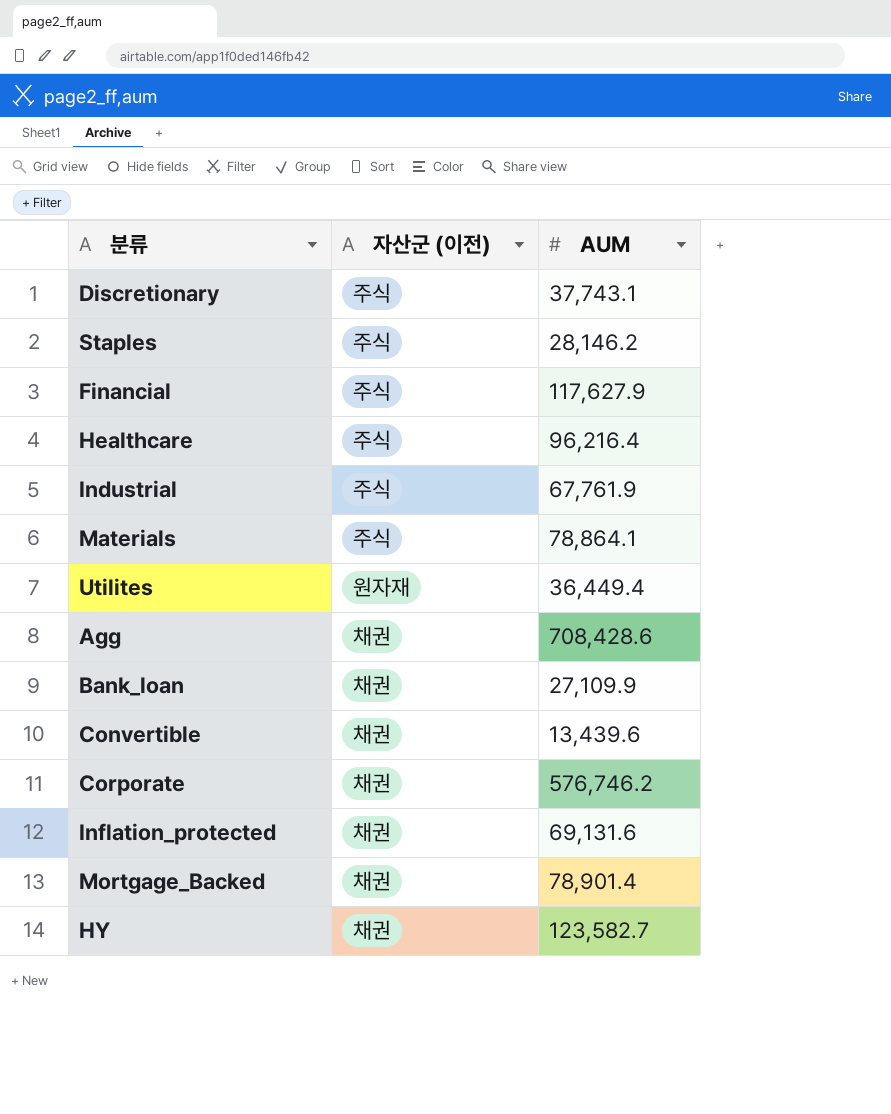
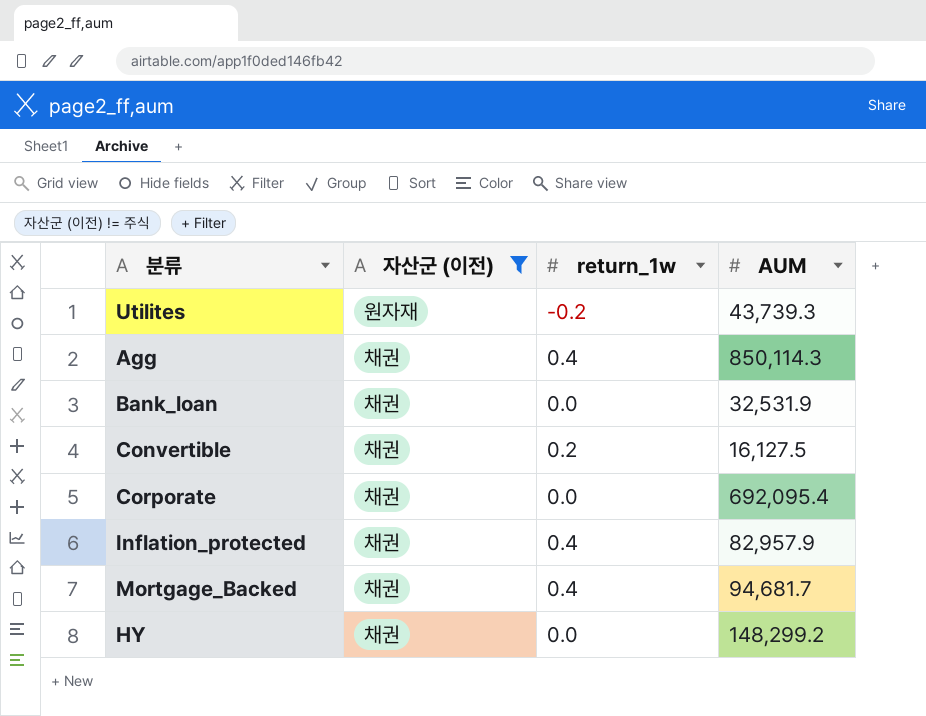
filter: none -> 자산군 (이전) != 주식
column return_1w | position: none -> 3
Utilites | AUM: 36,449.4 -> 43,739.3
Agg | AUM: 708,428.6 -> 850,114.3
Bank_loan | AUM: 27,109.9 -> 32,531.9
Convertible | AUM: 13,439.6 -> 16,127.5
Corporate | AUM: 576,746.2 -> 692,095.4
Inflation_protected | AUM: 69,131.6 -> 82,957.9
Mortgage_Backed | AUM: 78,901.4 -> 94,681.7
HY | AUM: 123,582.7 -> 148,299.2

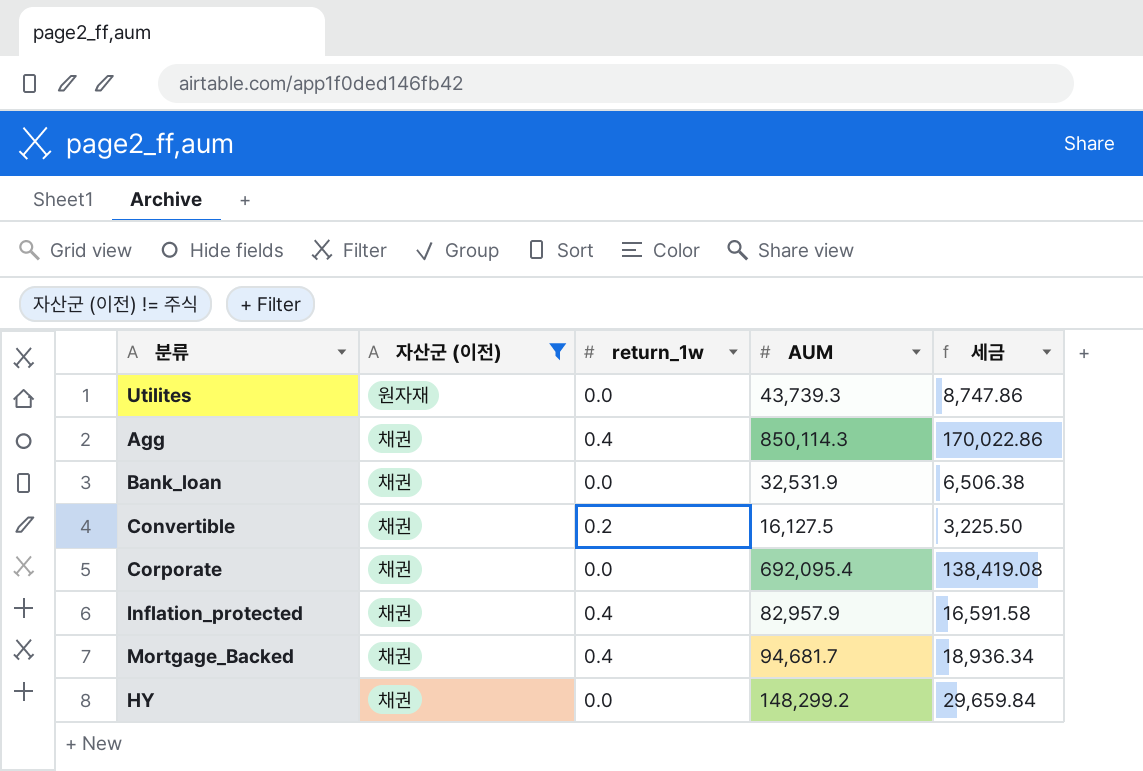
column 세금 | formula: none -> [AUM] * 0.2
Utilites | return_1w: -0.2 -> 0.0

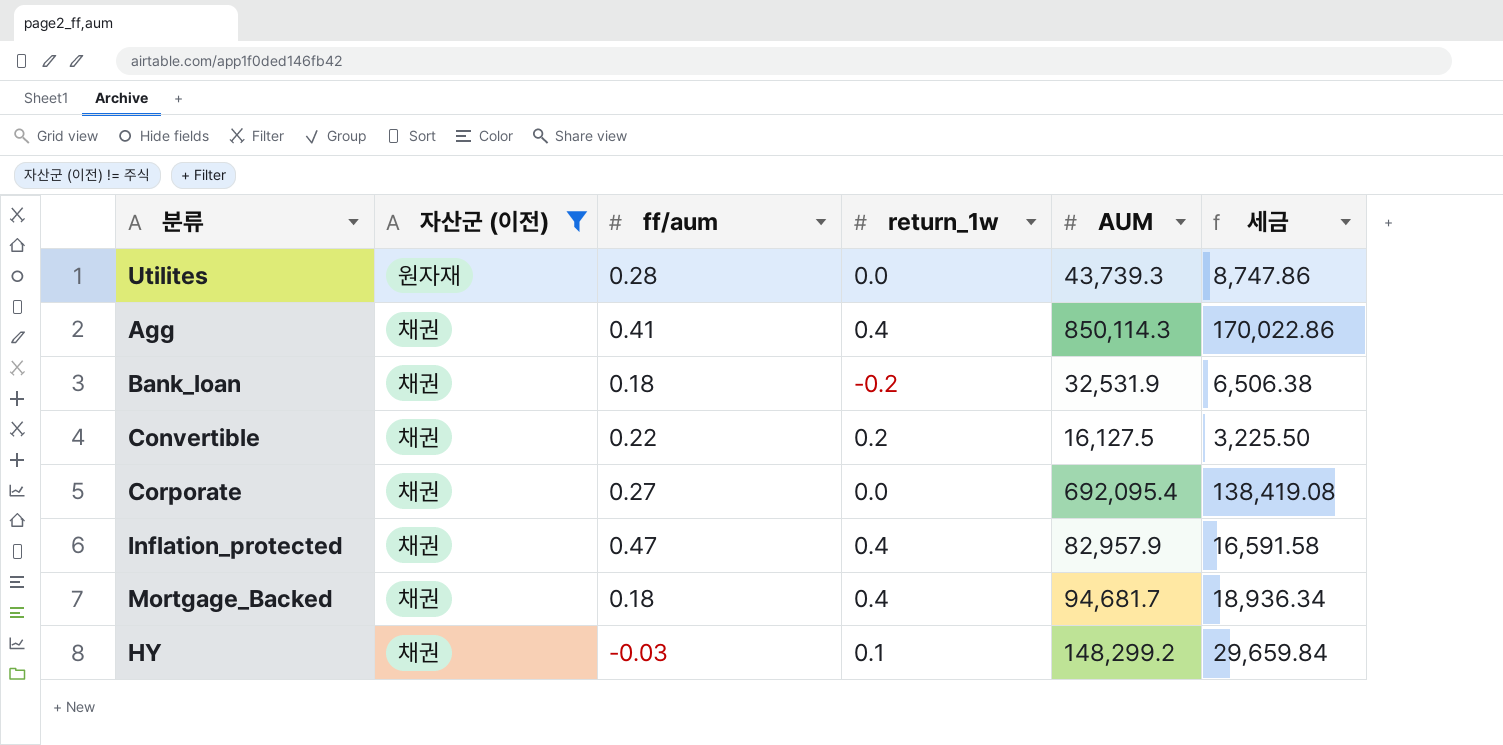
column ff/aum | position: none -> 3
Bank_loan | return_1w: 0.0 -> -0.2
HY | return_1w: 0.0 -> 0.1

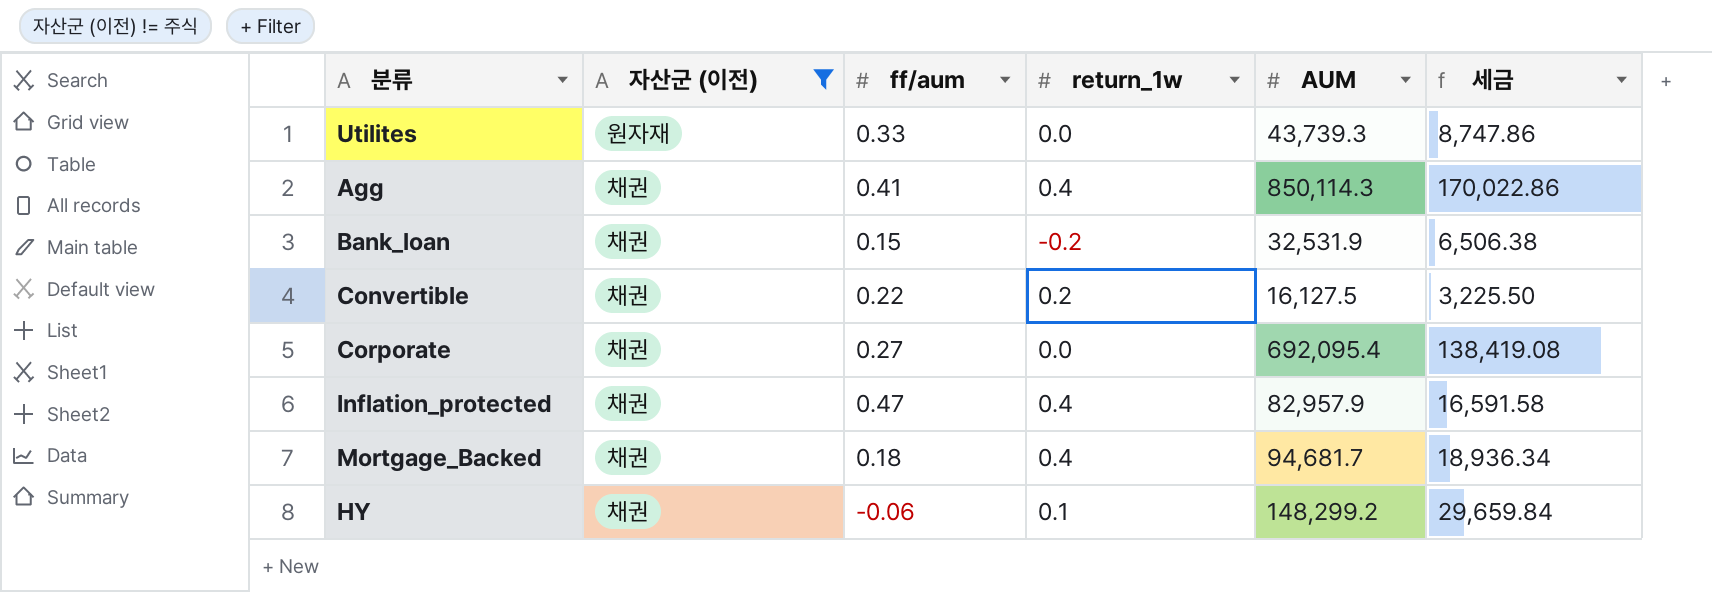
Utilites | ff/aum: 0.28 -> 0.33
Bank_loan | ff/aum: 0.18 -> 0.15
HY | ff/aum: -0.03 -> -0.06

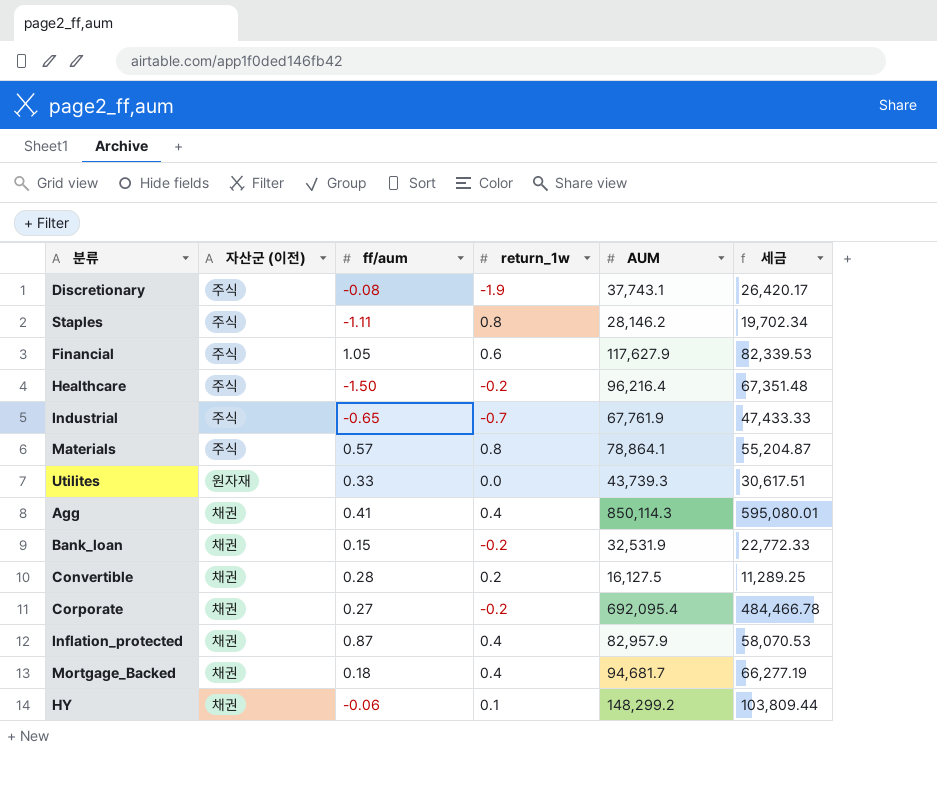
filter: 자산군 (이전) != 주식 -> none
column 세금 | formula: [AUM] * 0.2 -> [AUM] * 0.7
Convertible | ff/aum: 0.22 -> 0.28
Corporate | return_1w: 0.0 -> -0.2
Inflation_protected | ff/aum: 0.47 -> 0.87

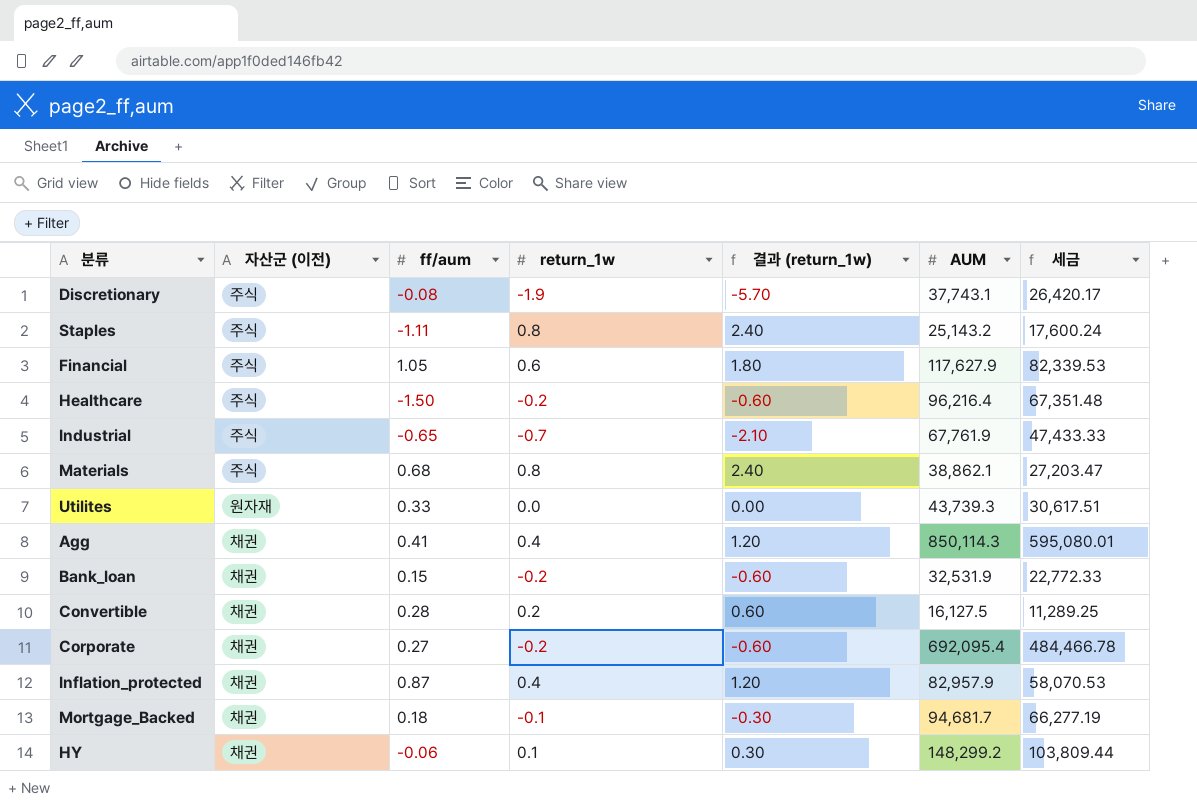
column 결과 (return_1w) | formula: none -> [return_1w] * 3
Staples | AUM: 28,146.2 -> 25,143.2
Staples | 세금: 19,702.34 -> 17,600.24
Materials | ff/aum: 0.57 -> 0.68
Materials | AUM: 78,864.1 -> 38,862.1
Materials | 세금: 55,204.87 -> 27,203.47
Mortgage_Backed | return_1w: 0.4 -> -0.1

